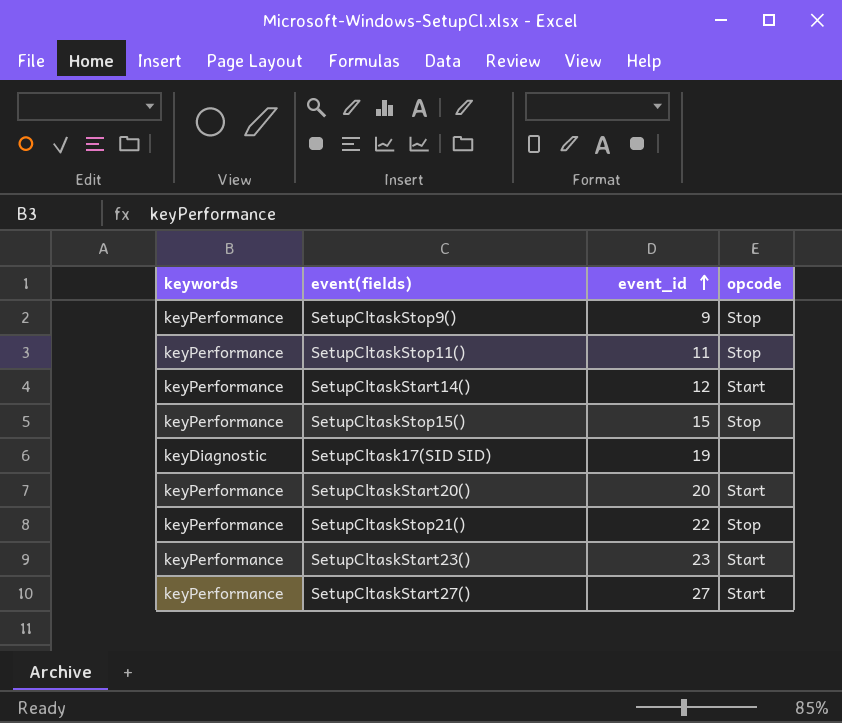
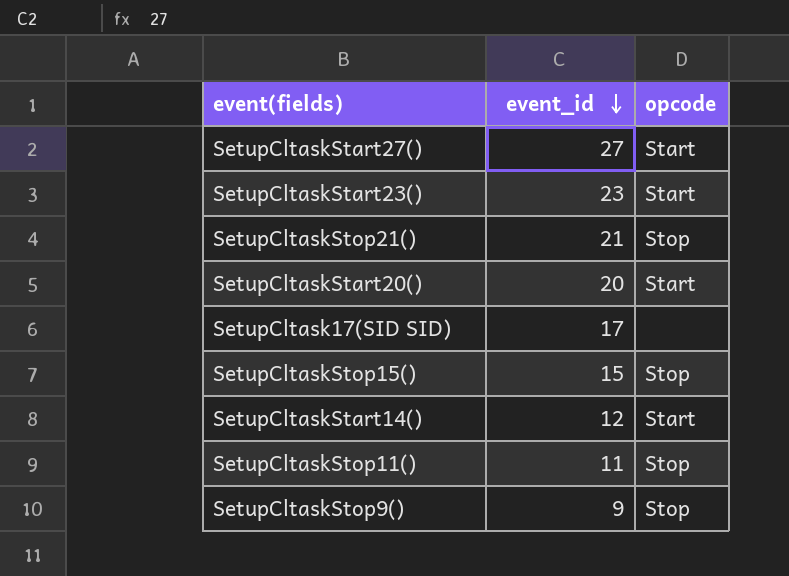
row order: event_id ascending -> event_id descending
column keywords | position: 1 -> none
SetupCltaskStop21() | event_id: 22 -> 21
SetupCltask17(SID SID) | event_id: 19 -> 17

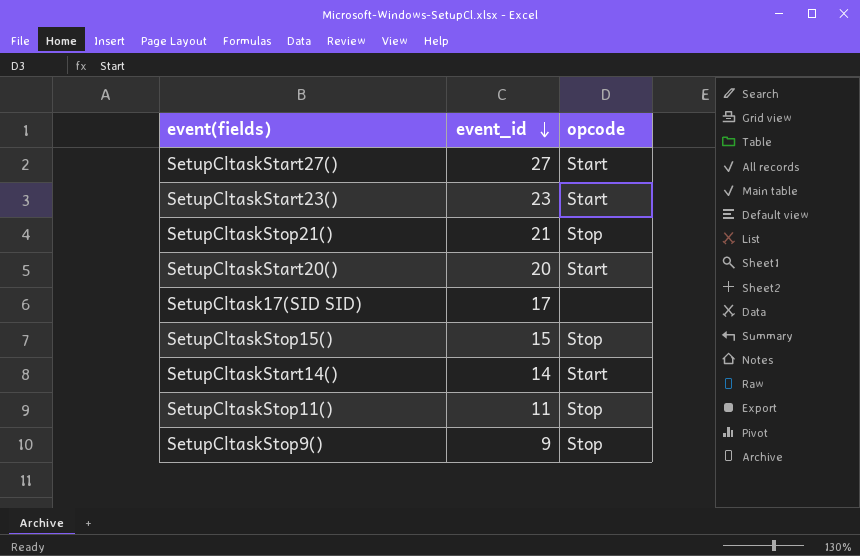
SetupCltaskStart14() | event_id: 12 -> 14

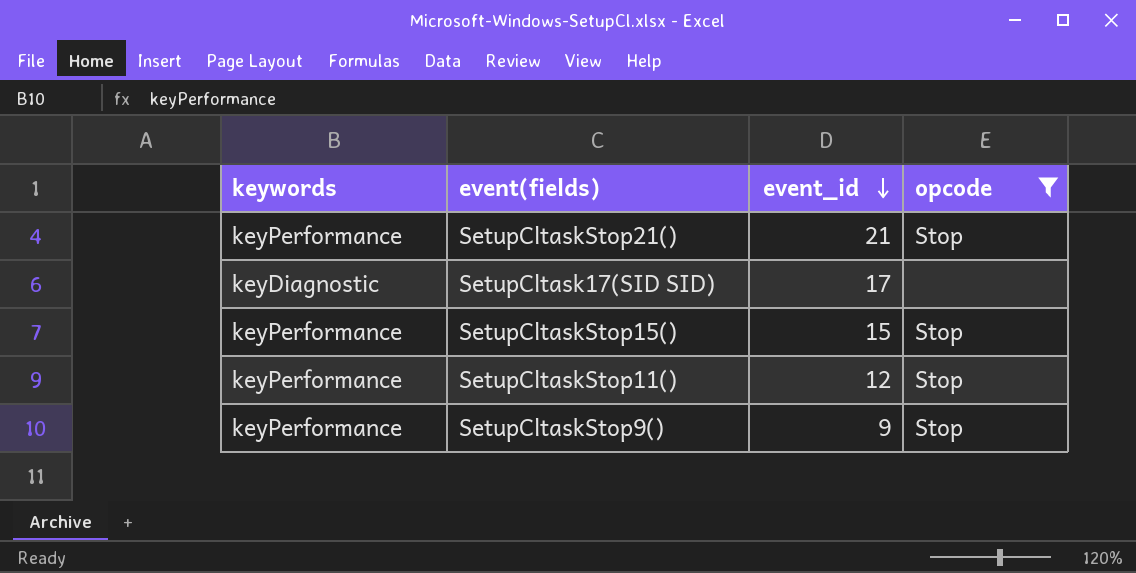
filter: none -> opcode != Start
column keywords | position: none -> 1
SetupCltaskStop11() | event_id: 11 -> 12

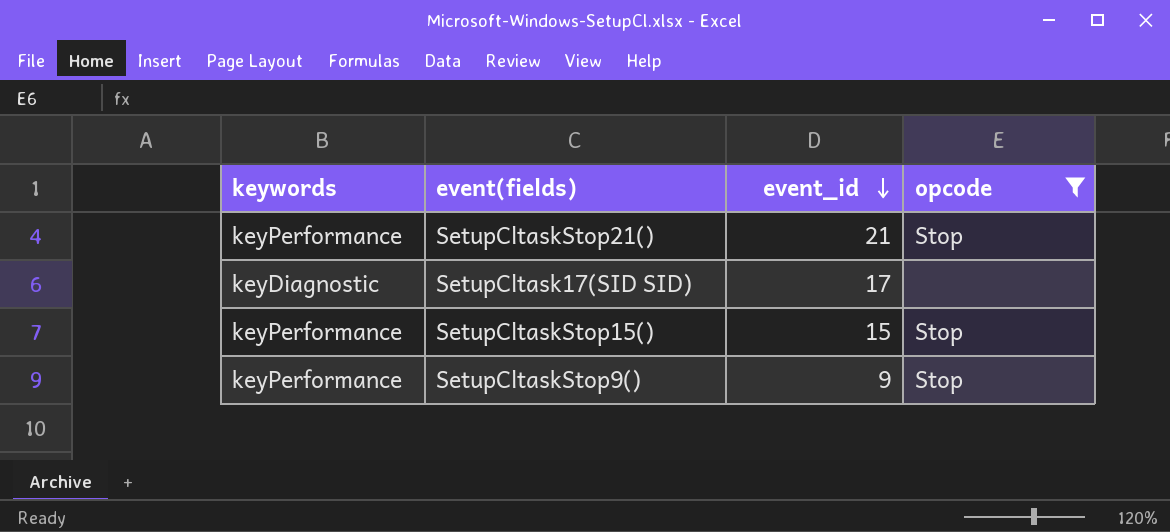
row SetupCltaskStop11(): keyPerformance | 12 | Stop -> none

